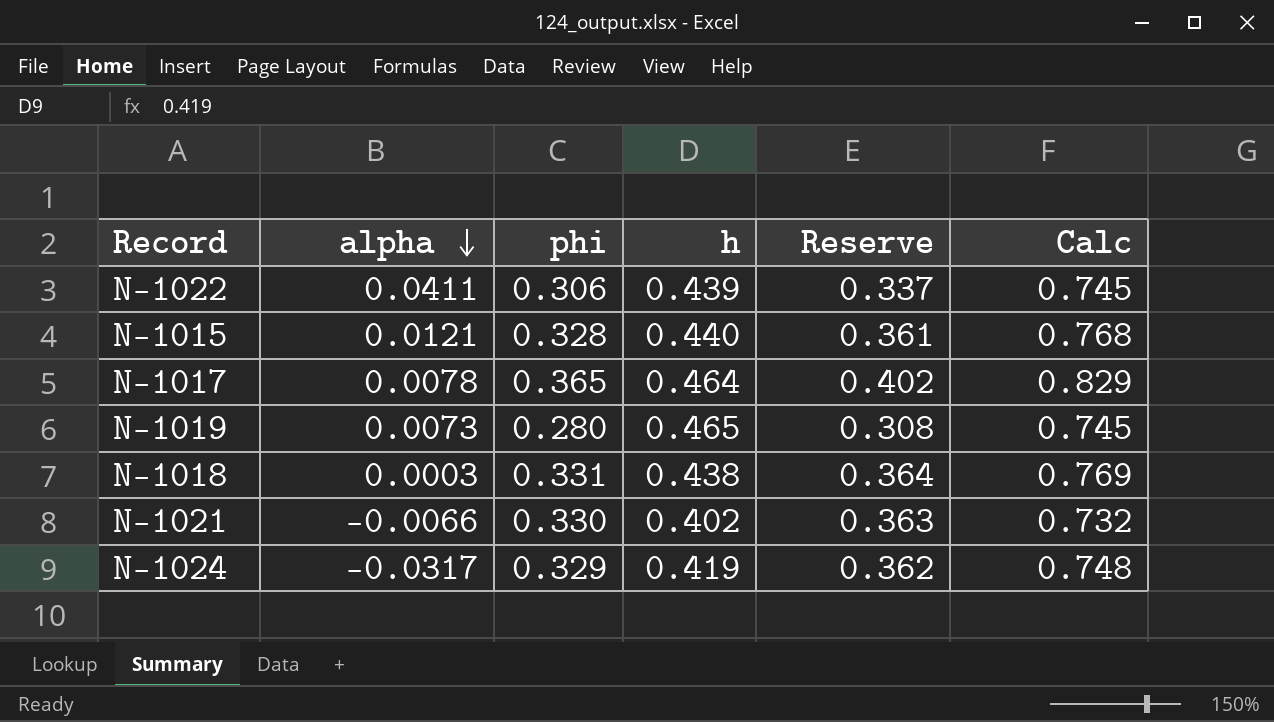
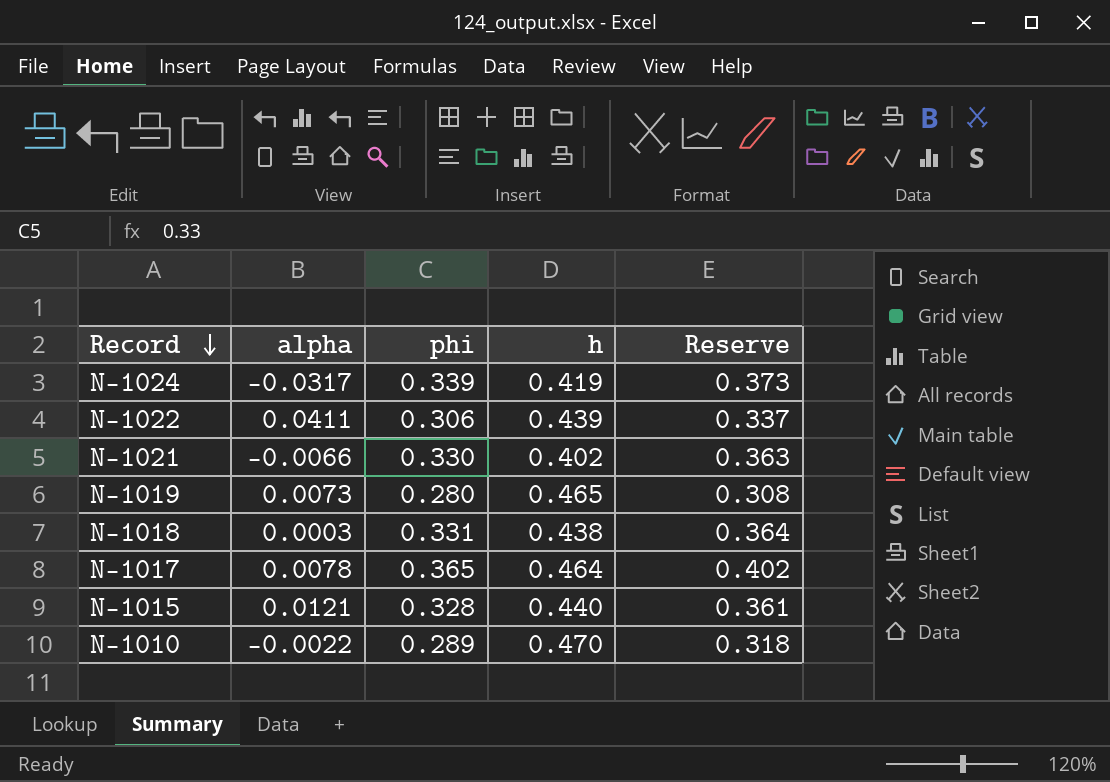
row order: alpha descending -> Record descending
column Calc | formula: [phi] + [h] -> none
N-1024 | phi: 0.329 -> 0.339
N-1024 | Reserve: 0.362 -> 0.373
row N-1010: none -> -0.0022 | 0.289 | 0.470 | 0.318

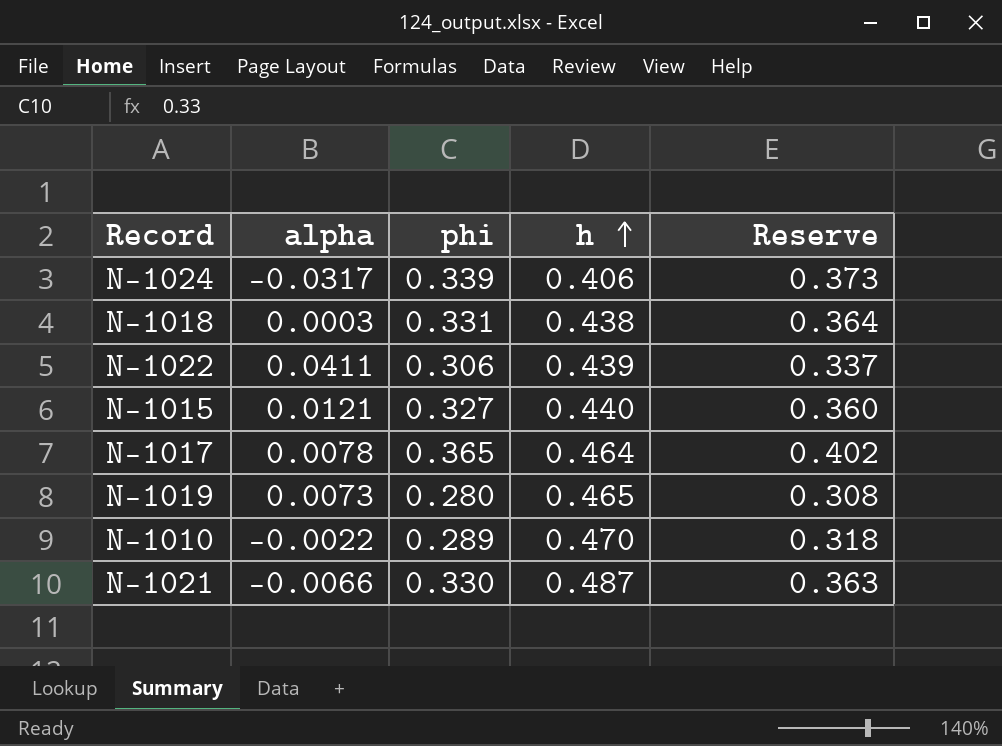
row order: Record descending -> h ascending
N-1024 | h: 0.419 -> 0.406
N-1015 | phi: 0.328 -> 0.327
N-1015 | Reserve: 0.361 -> 0.360
N-1021 | h: 0.402 -> 0.487

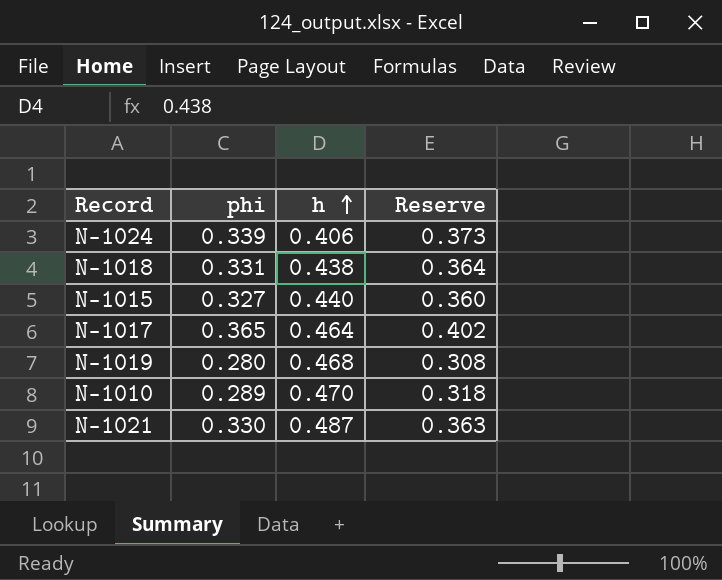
column alpha | position: 2 -> none
row N-1022: 0.0411 | 0.306 | 0.439 | 0.337 -> none
N-1019 | h: 0.465 -> 0.468

